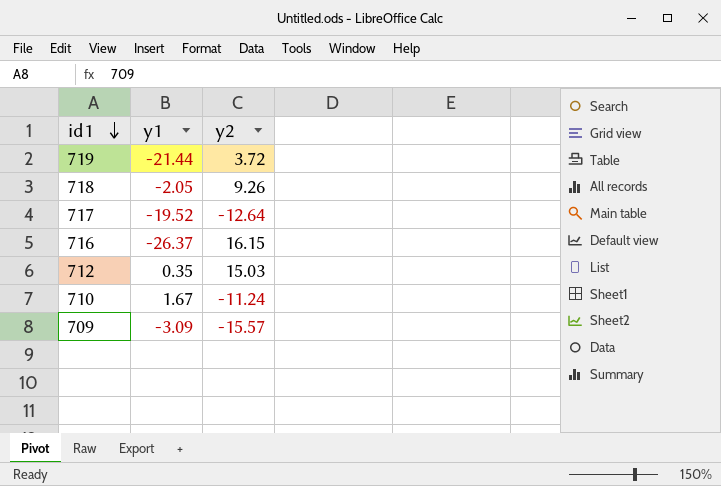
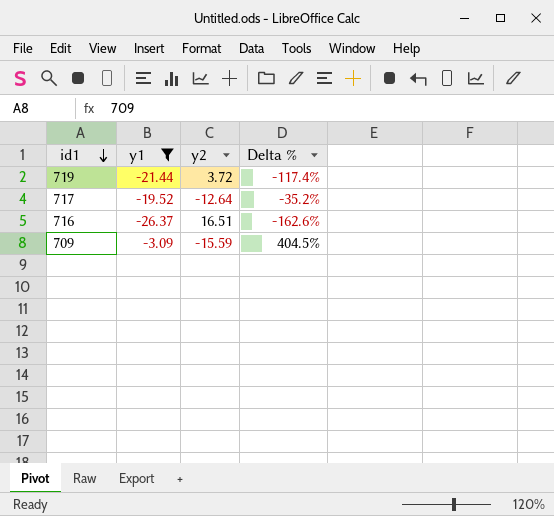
filter: none -> y1 <= -3.09
column Delta % | formula: none -> ([y2] - [y1]) / [y1]
716 | y2: 16.15 -> 16.51
709 | y2: -15.57 -> -15.59

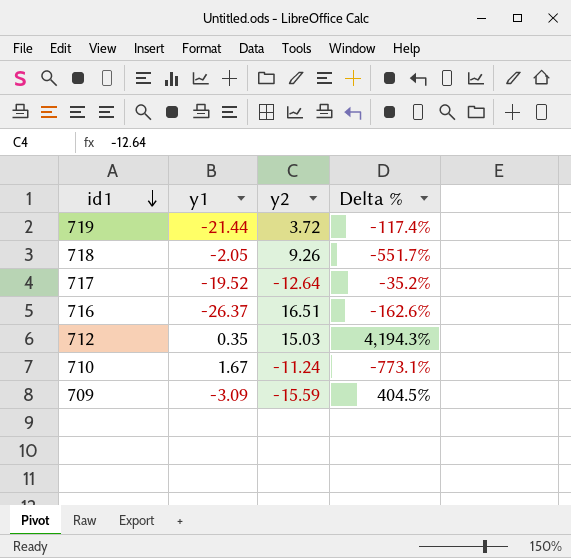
filter: y1 <= -3.09 -> none

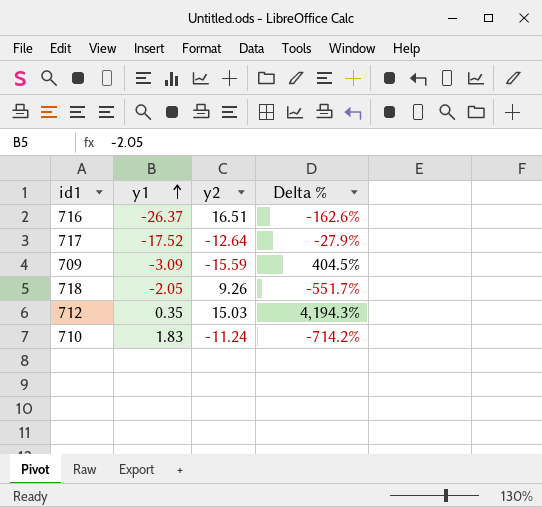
row order: id1 descending -> y1 ascending
row 719: -21.44 | 3.72 | -117.4% -> none
717 | y1: -19.52 -> -17.52
717 | Delta %: -35.2% -> -27.9%
710 | y1: 1.67 -> 1.83
710 | Delta %: -773.1% -> -714.2%

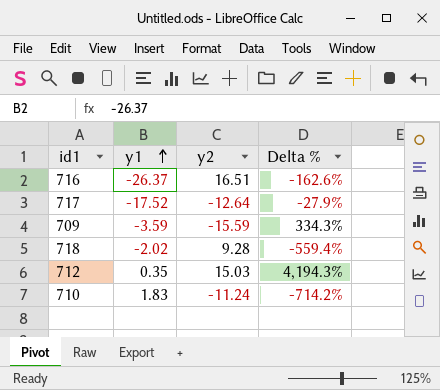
709 | y1: -3.09 -> -3.59
709 | Delta %: 404.5% -> 334.3%
718 | y1: -2.05 -> -2.02
718 | y2: 9.26 -> 9.28
718 | Delta %: -551.7% -> -559.4%

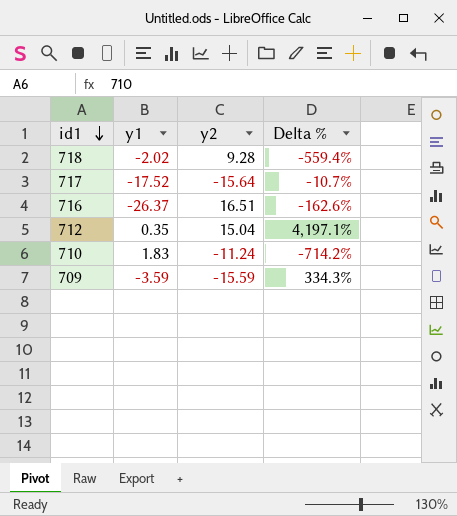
row order: y1 ascending -> id1 descending
717 | y2: -12.64 -> -15.64
717 | Delta %: -27.9% -> -10.7%
712 | y2: 15.03 -> 15.04
712 | Delta %: 4,194.3% -> 4,197.1%

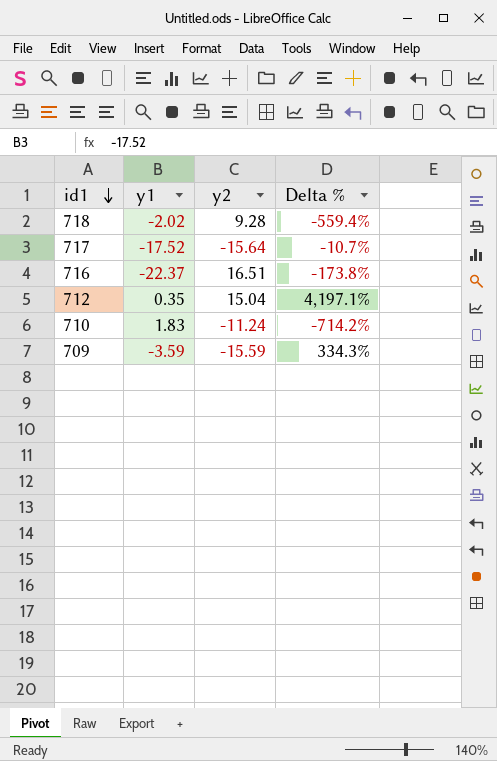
716 | y1: -26.37 -> -22.37
716 | Delta %: -162.6% -> -173.8%

